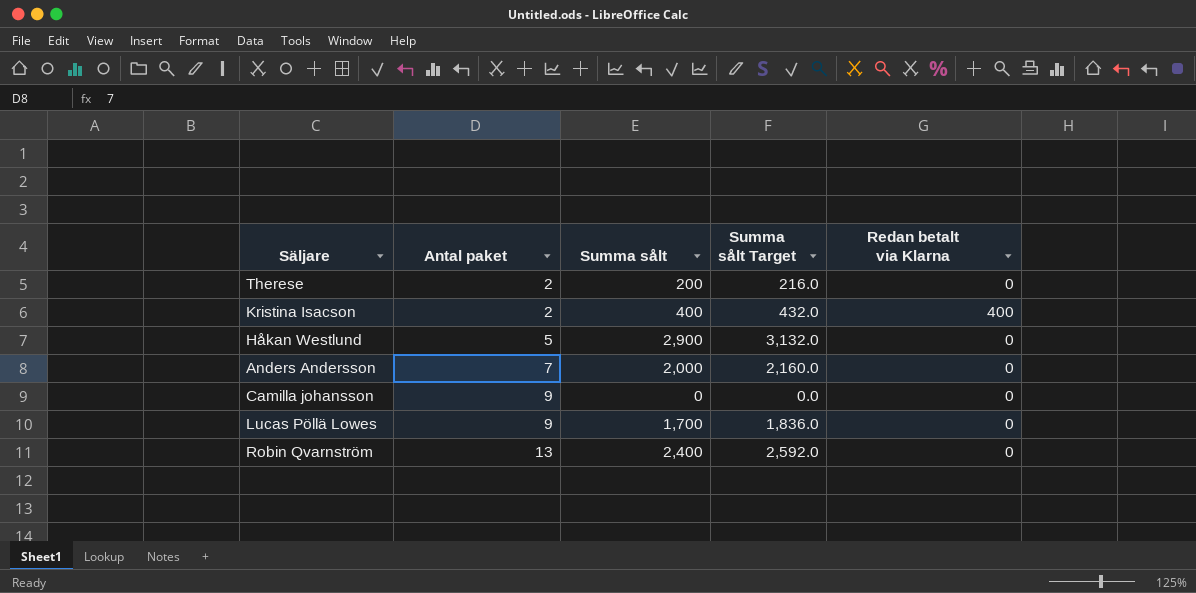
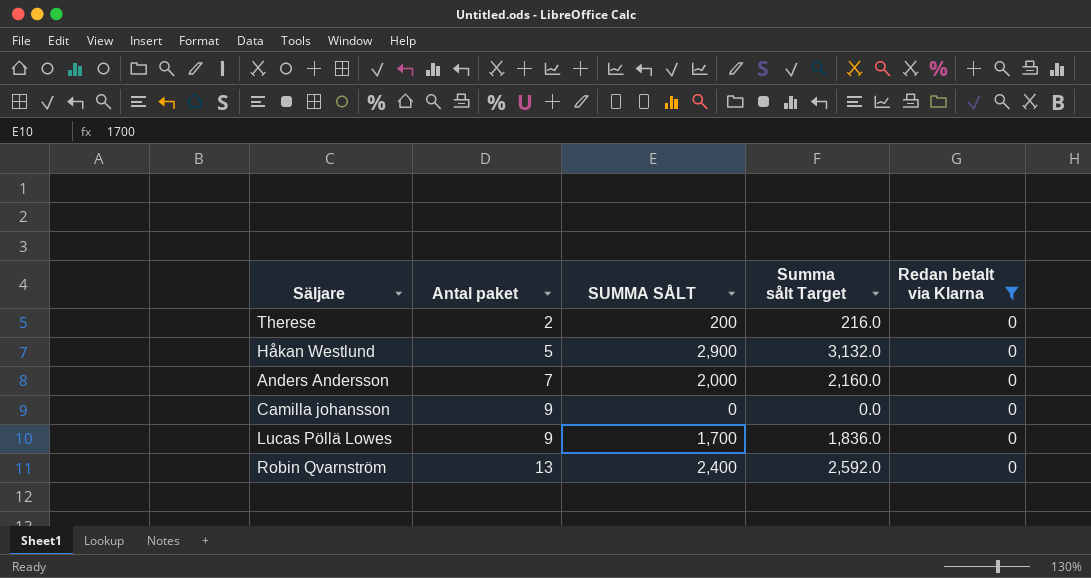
filter: none -> Redan betalt via Klarna = 0
column name: Summa sålt -> SUMMA SÅLT

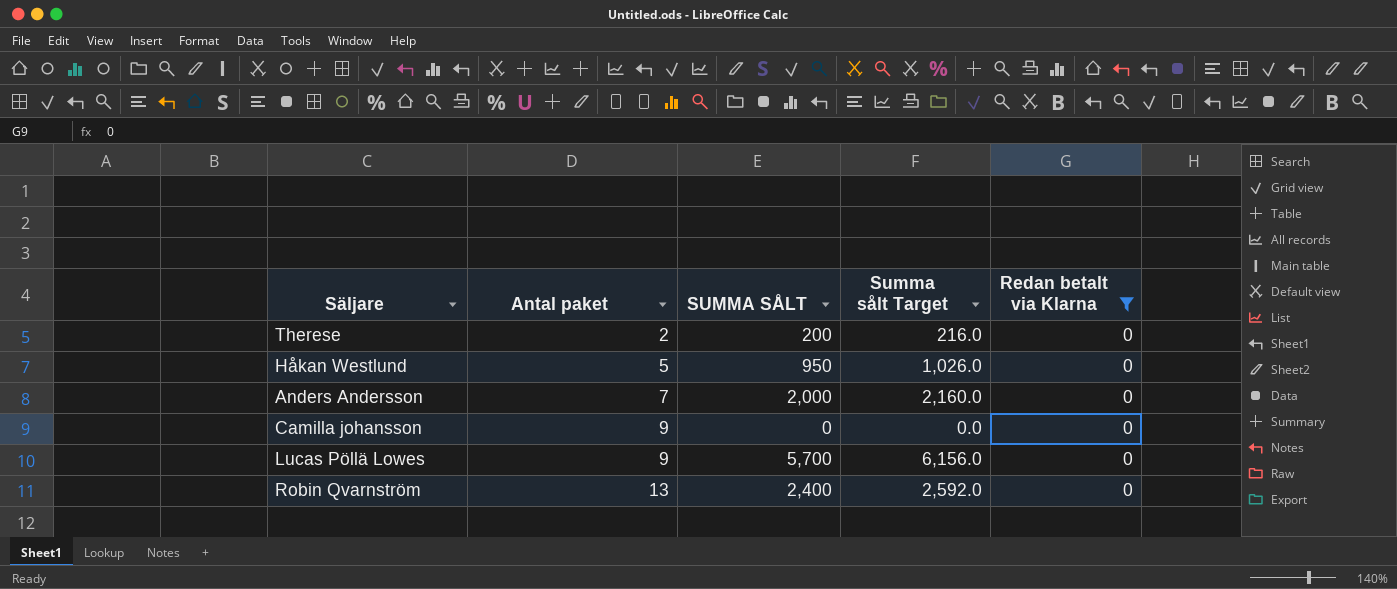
Håkan Westlund | SUMMA SÅLT: 2,900 -> 950
Håkan Westlund | Summa sålt Target: 3,132.0 -> 1,026.0
Lucas Pöllä Lowes | SUMMA SÅLT: 1,700 -> 5,700
Lucas Pöllä Lowes | Summa sålt Target: 1,836.0 -> 6,156.0

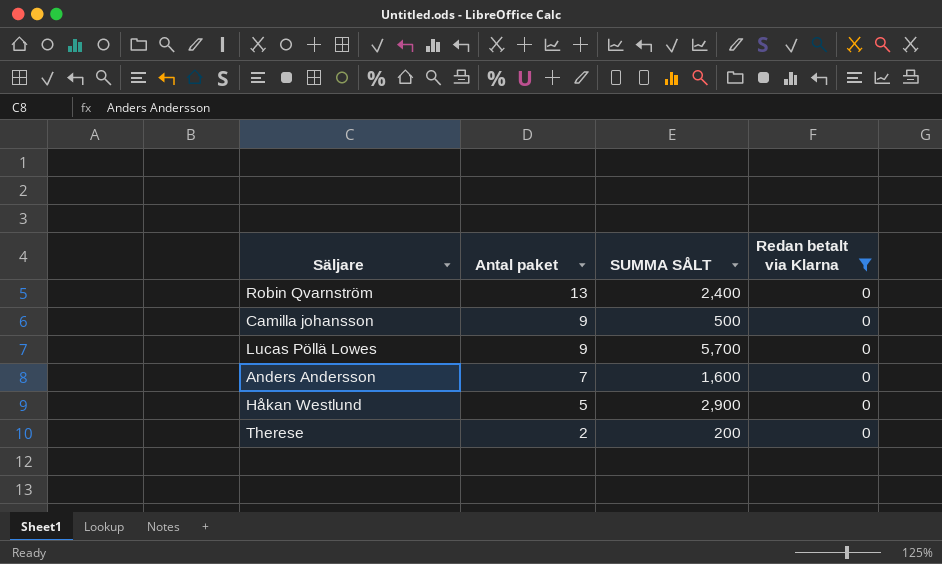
row order: Antal paket ascending -> Antal paket descending
column Summa sålt Target | formula: [SUMMA SÅLT] * 1.08 -> none
Camilla johansson | SUMMA SÅLT: 0 -> 500
Anders Andersson | SUMMA SÅLT: 2,000 -> 1,600
Håkan Westlund | SUMMA SÅLT: 950 -> 2,900

